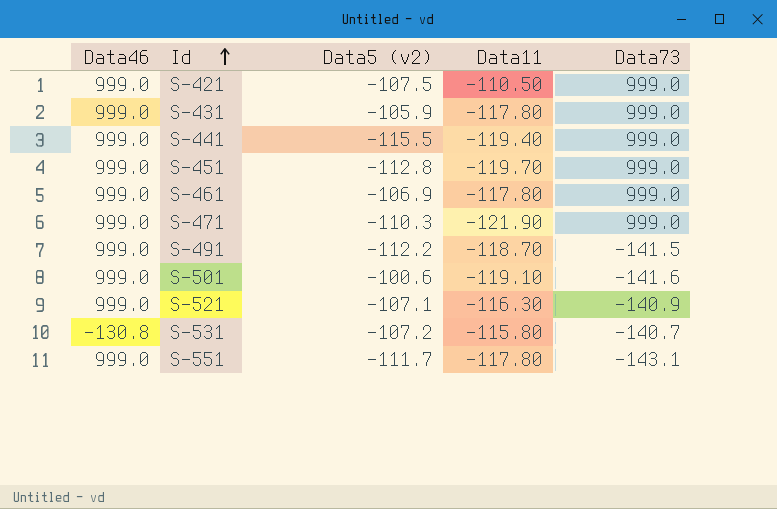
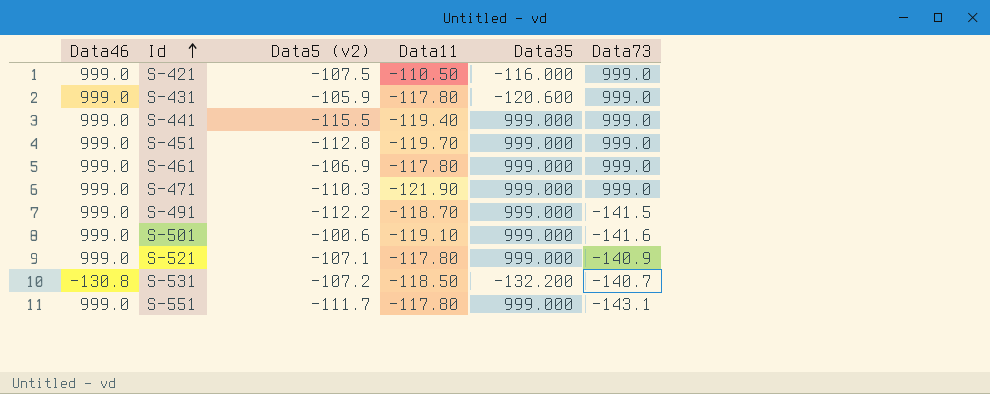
column Data35 | position: none -> 5
S-521 | Data11: -116.30 -> -117.80
S-531 | Data11: -115.80 -> -118.50

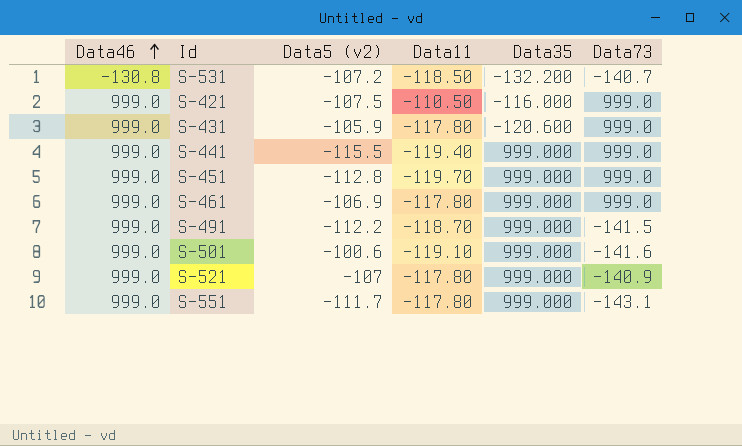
row order: Id ascending -> Data46 ascending
row S-471: 999.0 | -110.3 | -121.90 | 999.000 | 999.0 -> none
S-521 | Data5 (v2): -107.1 -> -107

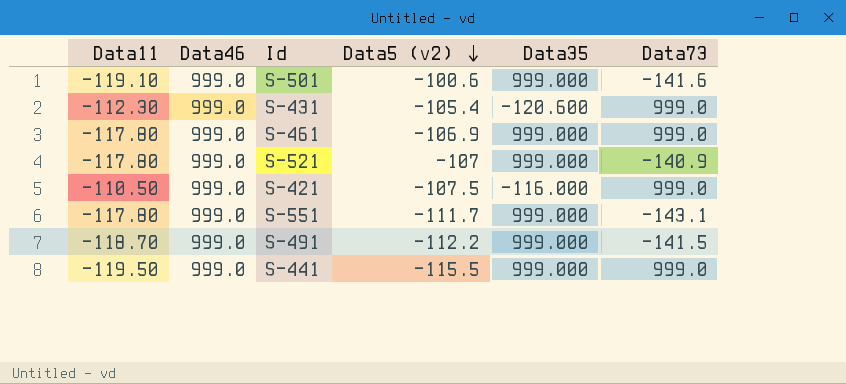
row order: Data46 ascending -> Data5 (v2) descending
column Data11 | position: 4 -> 1
row S-531: -130.8 | -107.2 | -118.50 | -132.200 | -140.7 -> none
row S-451: 999.0 | -112.8 | -119.70 | 999.000 | 999.0 -> none
S-431 | Data11: -117.80 -> -112.30
S-431 | Data5 (v2): -105.9 -> -105.4
S-441 | Data11: -119.40 -> -119.50

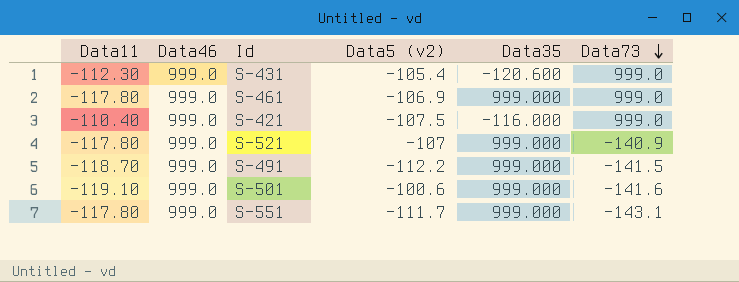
row order: Data5 (v2) descending -> Data73 descending
row S-441: -119.50 | 999.0 | -115.5 | 999.000 | 999.0 -> none
S-421 | Data11: -110.50 -> -110.40

